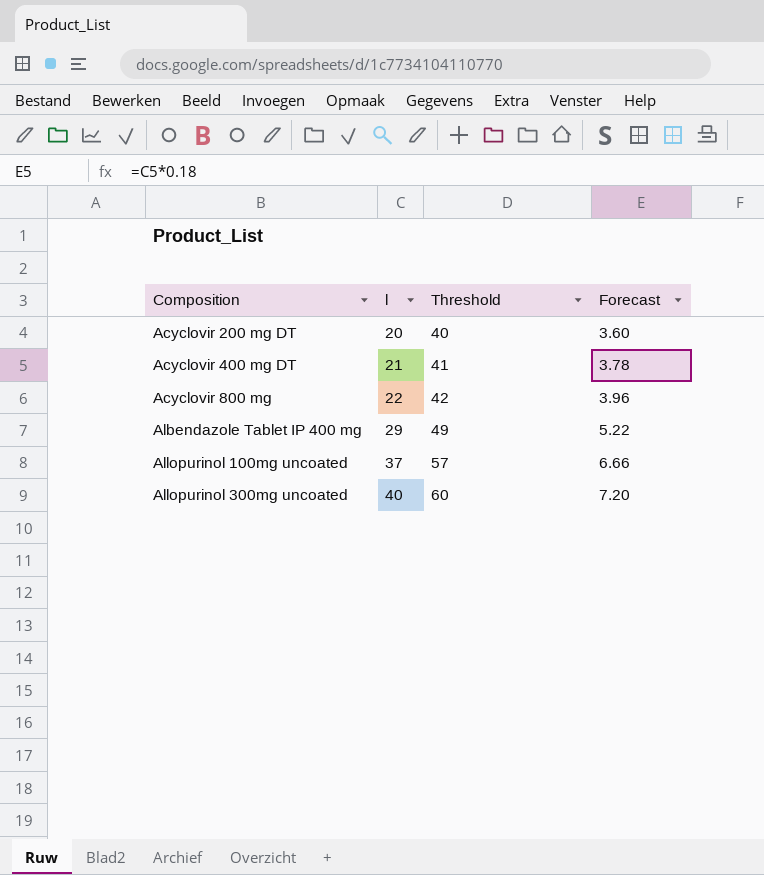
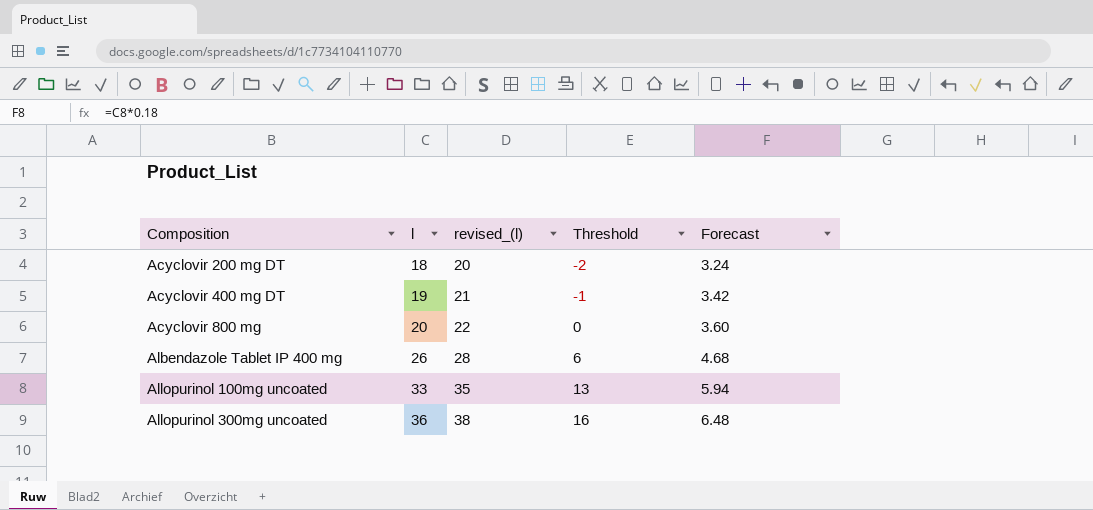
column revised_(l) | formula: none -> [l] + 2
column Threshold | formula: [l] + 20 -> [l] - 20
Acyclovir 200 mg DT | l: 20 -> 18
Acyclovir 200 mg DT | Forecast: 3.60 -> 3.24
Acyclovir 400 mg DT | l: 21 -> 19
Acyclovir 400 mg DT | Forecast: 3.78 -> 3.42
Acyclovir 800 mg | l: 22 -> 20
Acyclovir 800 mg | Forecast: 3.96 -> 3.60
Albendazole Tablet IP 400 mg | l: 29 -> 26
Albendazole Tablet IP 400 mg | Forecast: 5.22 -> 4.68
Allopurinol 100mg uncoated | l: 37 -> 33
Allopurinol 100mg uncoated | Forecast: 6.66 -> 5.94
Allopurinol 300mg uncoated | l: 40 -> 36
Allopurinol 300mg uncoated | Forecast: 7.20 -> 6.48

